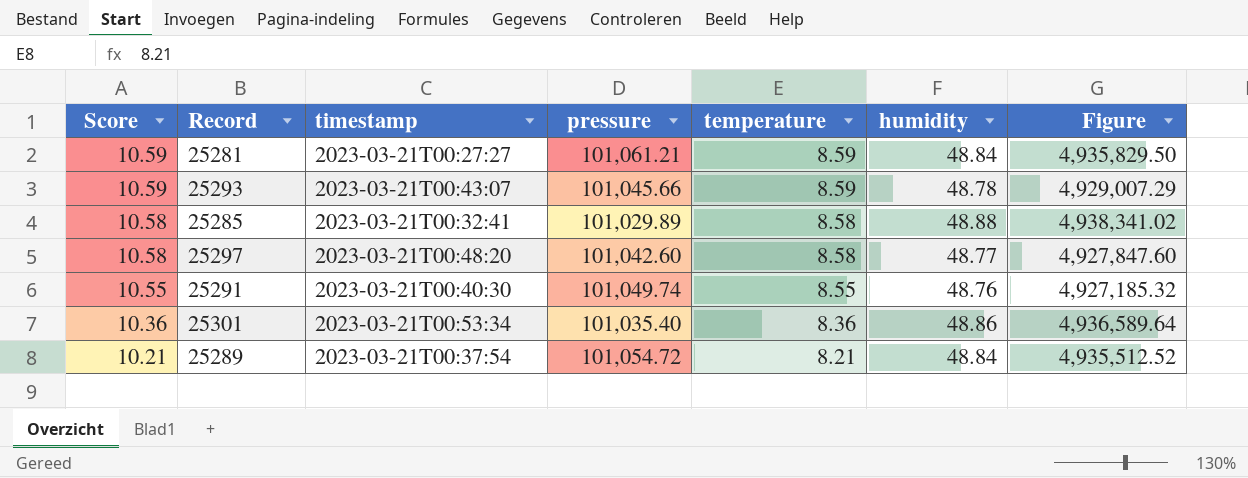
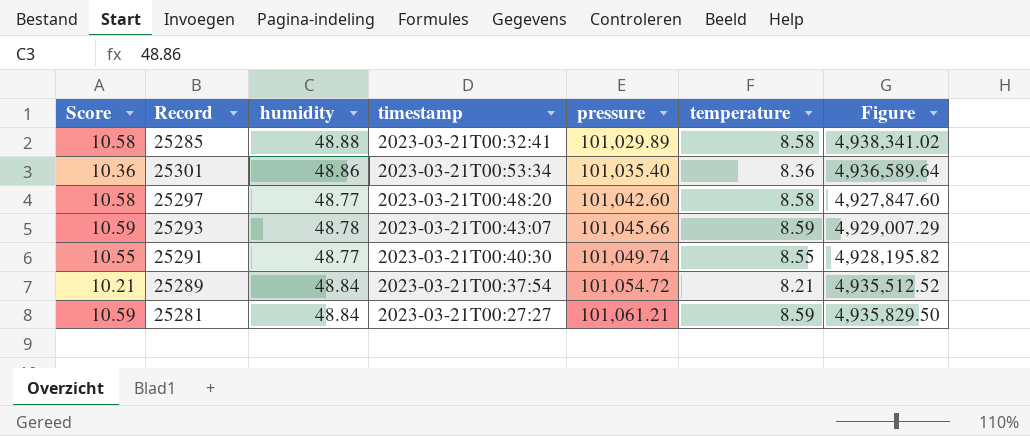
row order: Score descending -> pressure ascending
column humidity | position: 6 -> 3
25291 | humidity: 48.76 -> 48.77
25291 | Figure: 4,927,185.32 -> 4,928,195.82

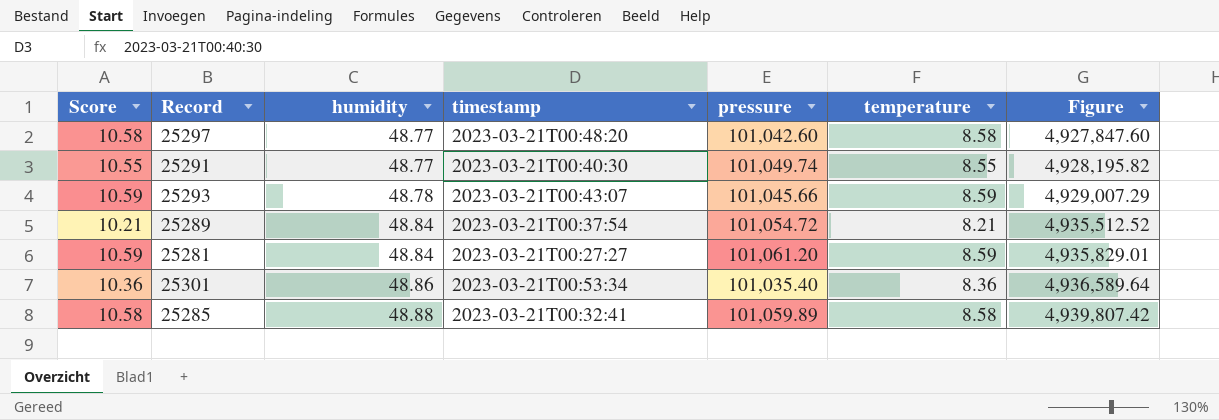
row order: pressure ascending -> humidity ascending
25281 | pressure: 101,061.21 -> 101,061.20
25281 | Figure: 4,935,829.50 -> 4,935,829.01
25285 | pressure: 101,029.89 -> 101,059.89
25285 | Figure: 4,938,341.02 -> 4,939,807.42

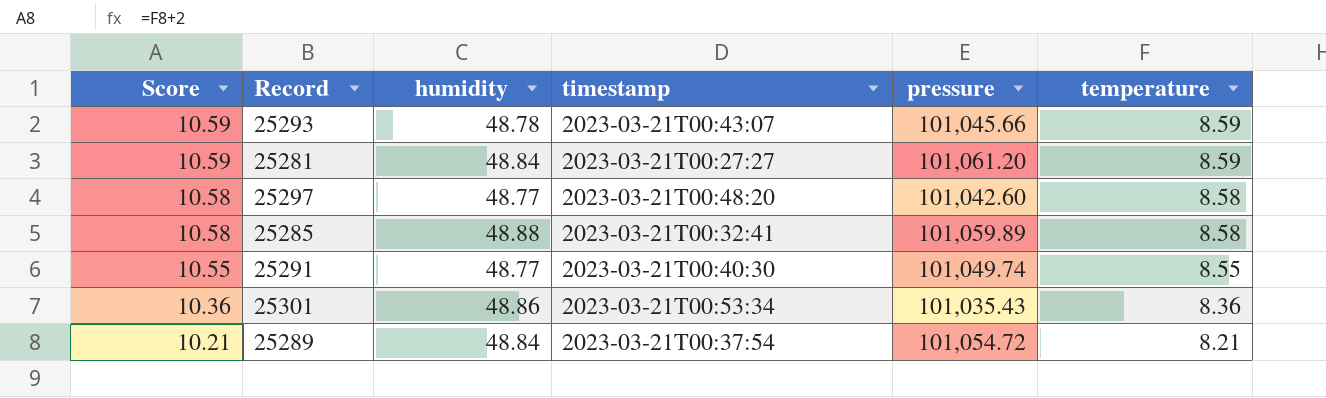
row order: humidity ascending -> Score descending
column Figure | formula: [humidity] * [pressure] -> none
25301 | pressure: 101,035.40 -> 101,035.43

